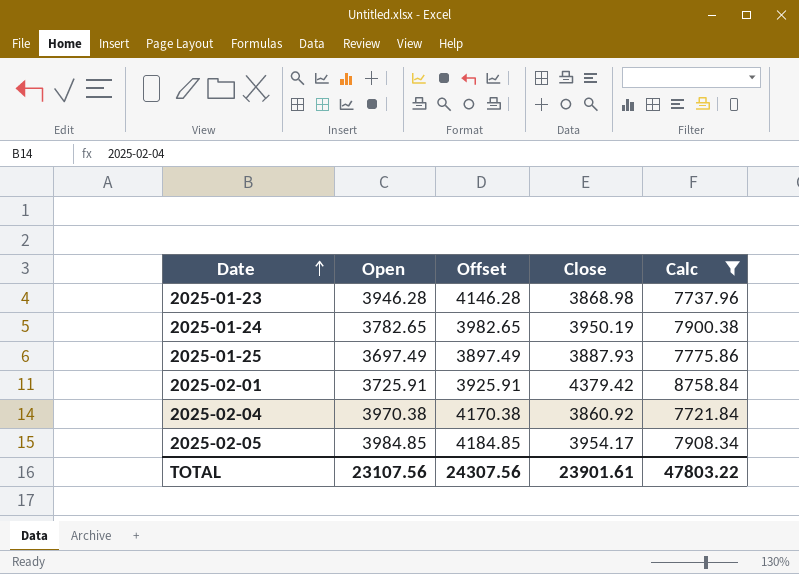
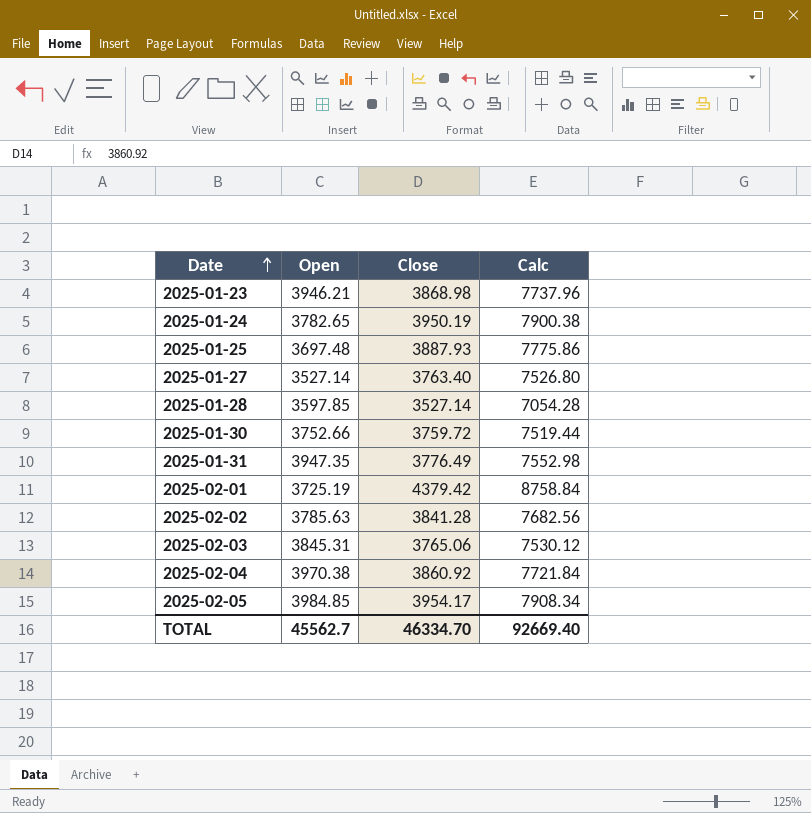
filter: Calc >= 7721.84 -> none
column Offset | formula: [Open] + 200 -> none
2025-01-23 | Open: 3946.28 -> 3946.21
2025-01-25 | Open: 3697.49 -> 3697.48
2025-02-01 | Open: 3725.91 -> 3725.19
TOTAL | Open: 23107.56 -> 45562.7
TOTAL | Close: 23901.61 -> 46334.70
TOTAL | Calc: 47803.22 -> 92669.40

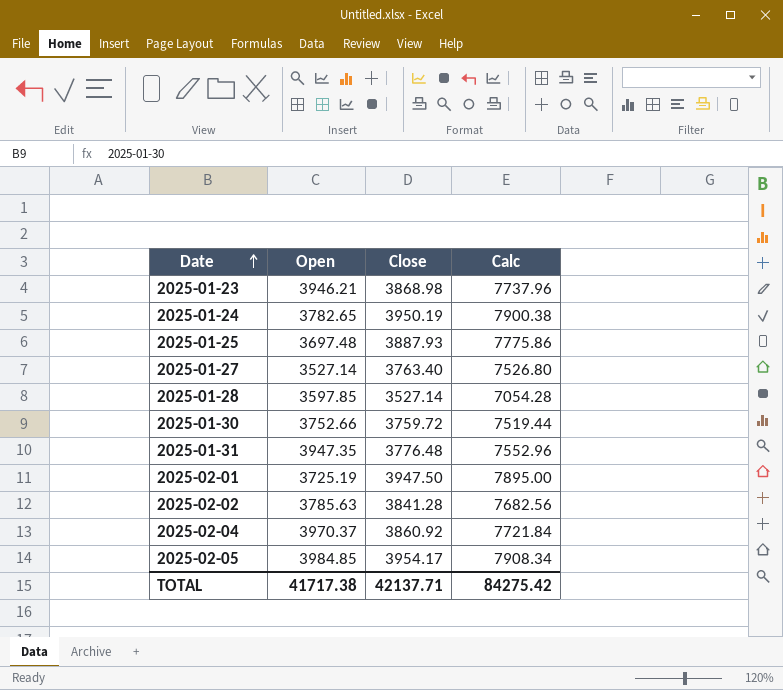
row 2025-02-03: 3845.31 | 3765.06 | 7530.12 -> none
2025-01-31 | Close: 3776.49 -> 3776.48
2025-01-31 | Calc: 7552.98 -> 7552.96
2025-02-01 | Close: 4379.42 -> 3947.50
2025-02-01 | Calc: 8758.84 -> 7895.00
2025-02-04 | Open: 3970.38 -> 3970.37
TOTAL | Open: 45562.7 -> 41717.38
TOTAL | Close: 46334.70 -> 42137.71
TOTAL | Calc: 92669.40 -> 84275.42

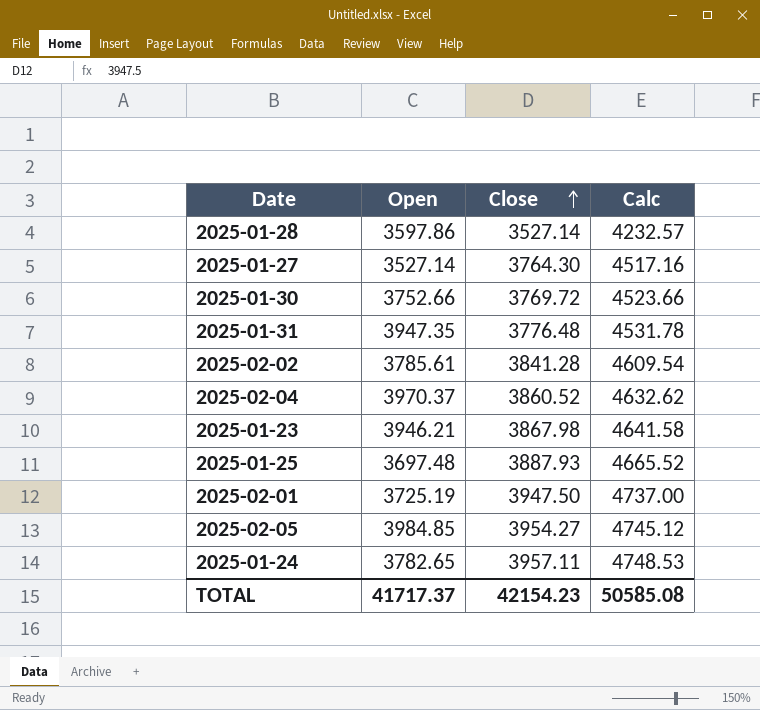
row order: Date ascending -> Close ascending
column Calc | formula: [Close] * 2 -> [Close] * 1.2
2025-01-28 | Open: 3597.85 -> 3597.86
2025-01-27 | Close: 3763.40 -> 3764.30
2025-01-30 | Close: 3759.72 -> 3769.72
2025-02-02 | Open: 3785.63 -> 3785.61
2025-02-04 | Close: 3860.92 -> 3860.52
2025-01-23 | Close: 3868.98 -> 3867.98
2025-02-05 | Close: 3954.17 -> 3954.27
2025-01-24 | Close: 3950.19 -> 3957.11
TOTAL | Open: 41717.38 -> 41717.37
TOTAL | Close: 42137.71 -> 42154.23
TOTAL | Calc: 84275.42 -> 50585.08

